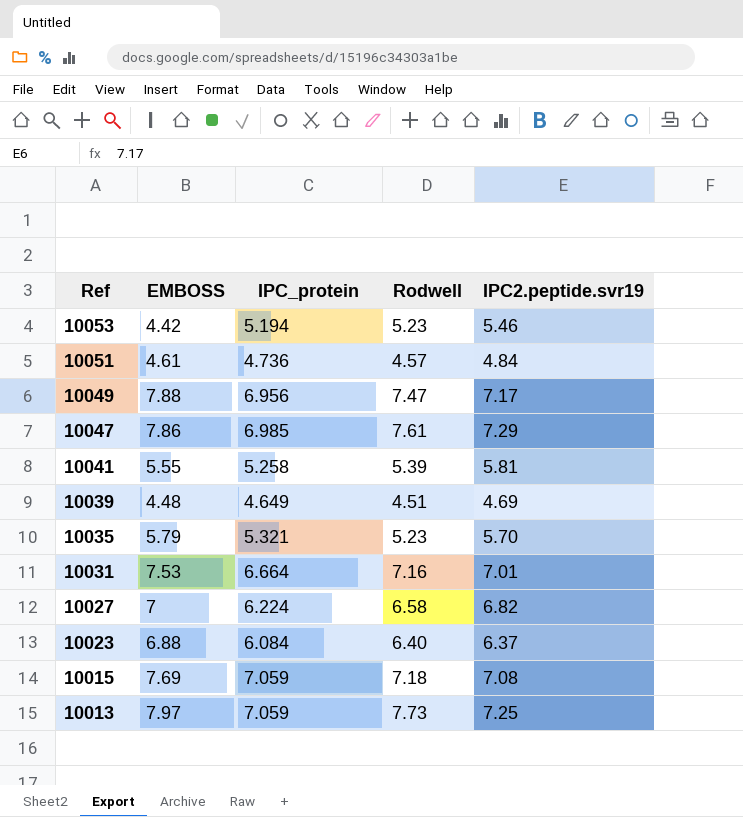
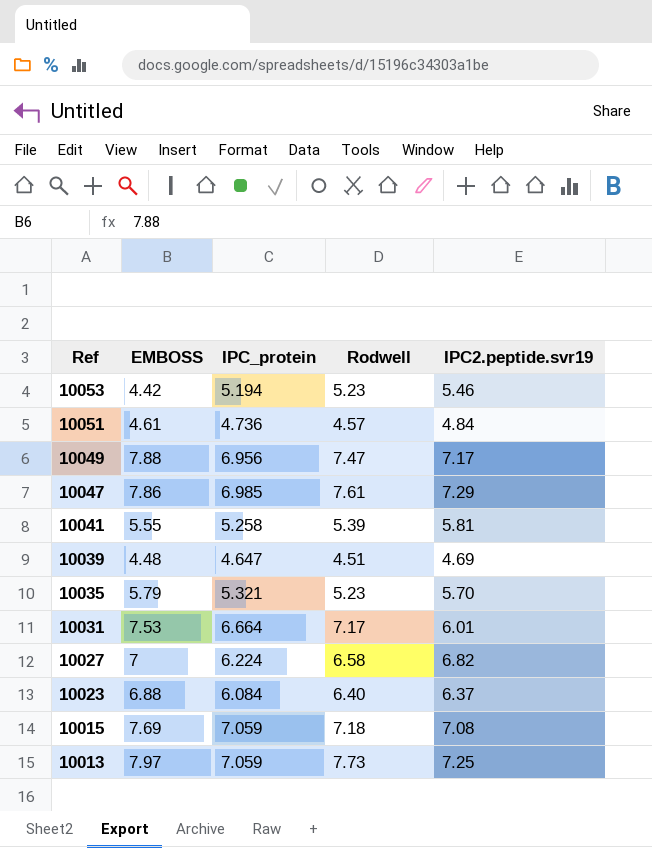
10039 | IPC_protein: 4.649 -> 4.647
10031 | Rodwell: 7.16 -> 7.17
10031 | IPC2.peptide.svr19: 7.01 -> 6.01

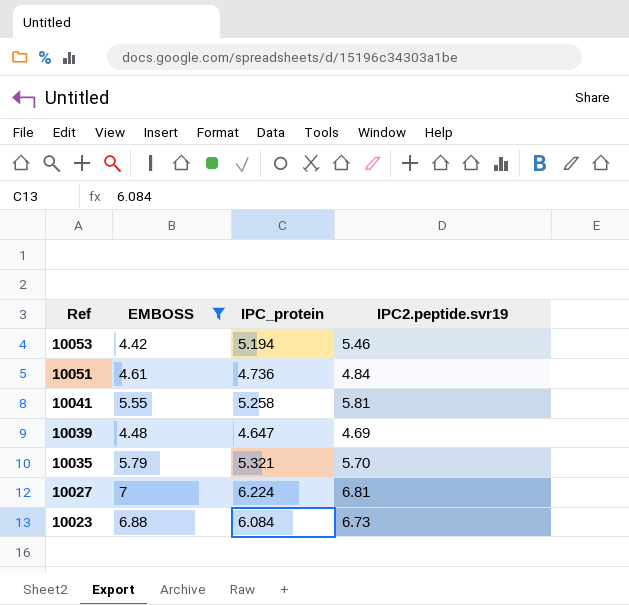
filter: none -> EMBOSS <= 7
column Rodwell | position: 4 -> none
10027 | IPC2.peptide.svr19: 6.82 -> 6.81
10023 | IPC2.peptide.svr19: 6.37 -> 6.73

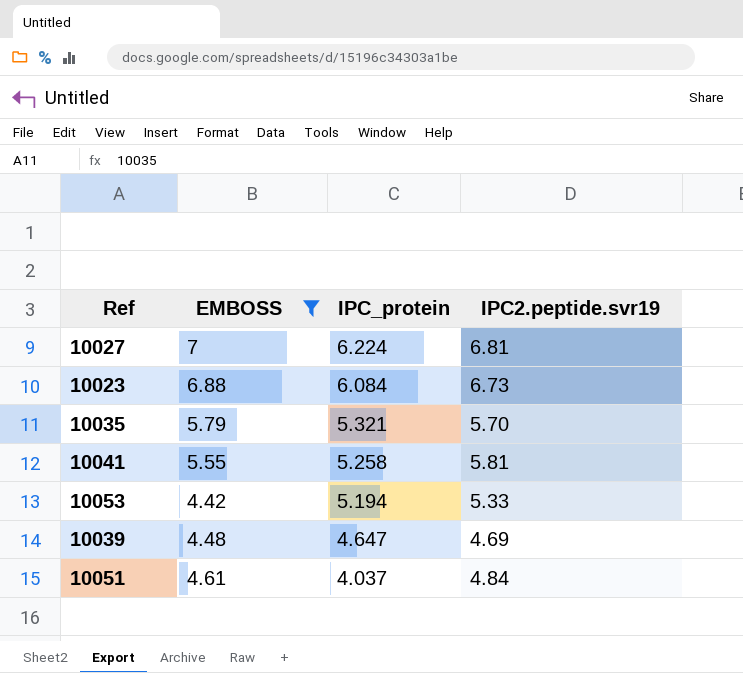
row order: Ref descending -> IPC_protein descending
10053 | IPC2.peptide.svr19: 5.46 -> 5.33
10051 | IPC_protein: 4.736 -> 4.037

